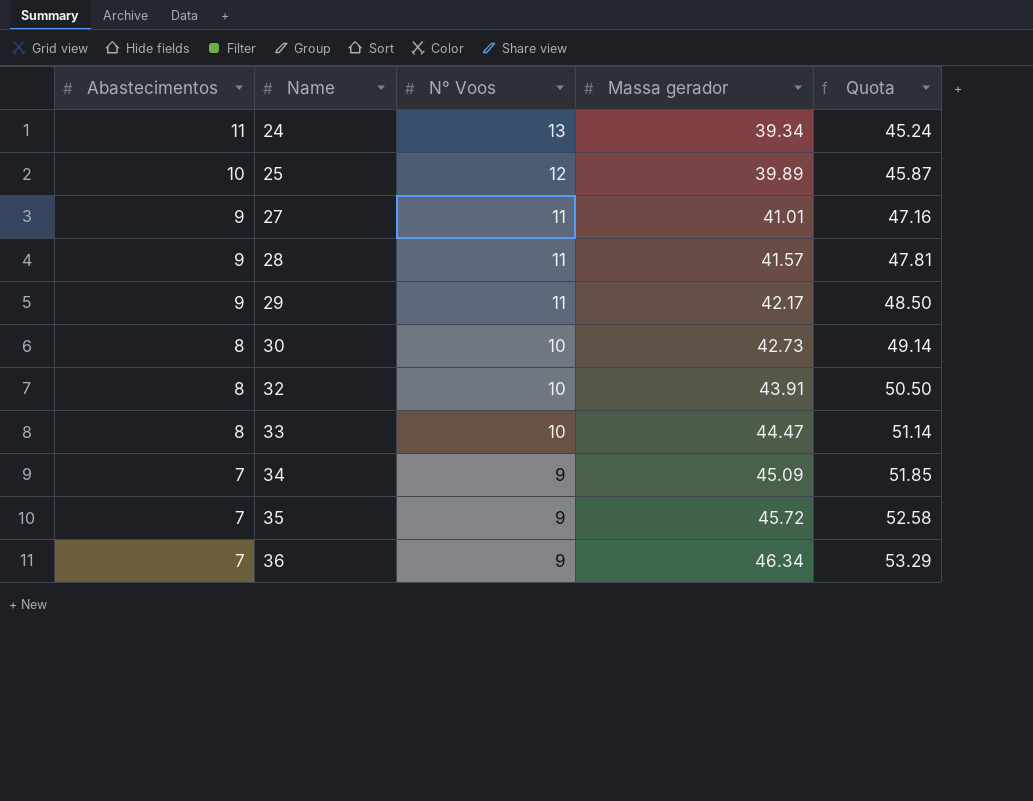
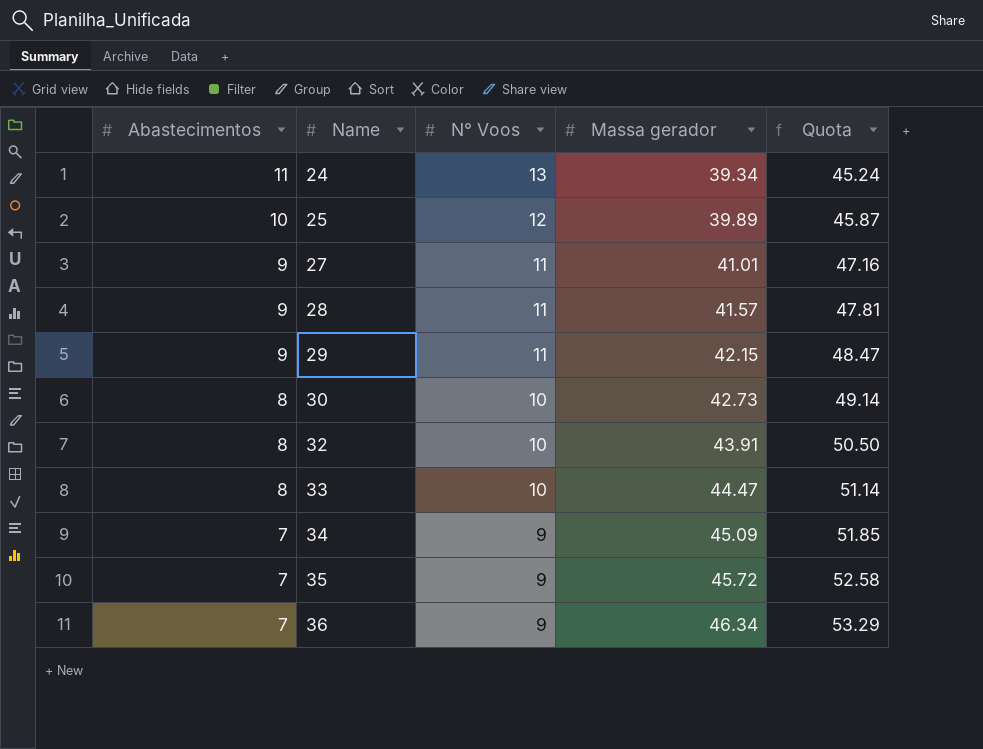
29 | Massa gerador: 42.17 -> 42.15
29 | Quota: 48.50 -> 48.47

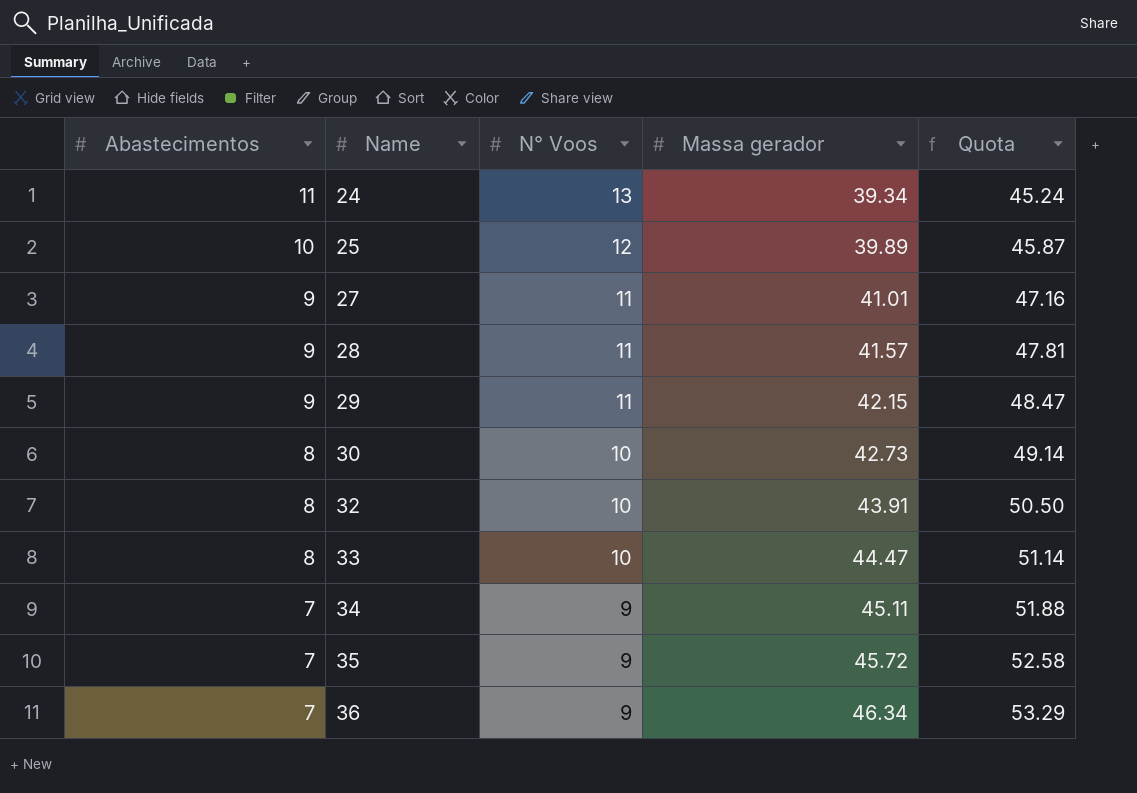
34 | Massa gerador: 45.09 -> 45.11
34 | Quota: 51.85 -> 51.88

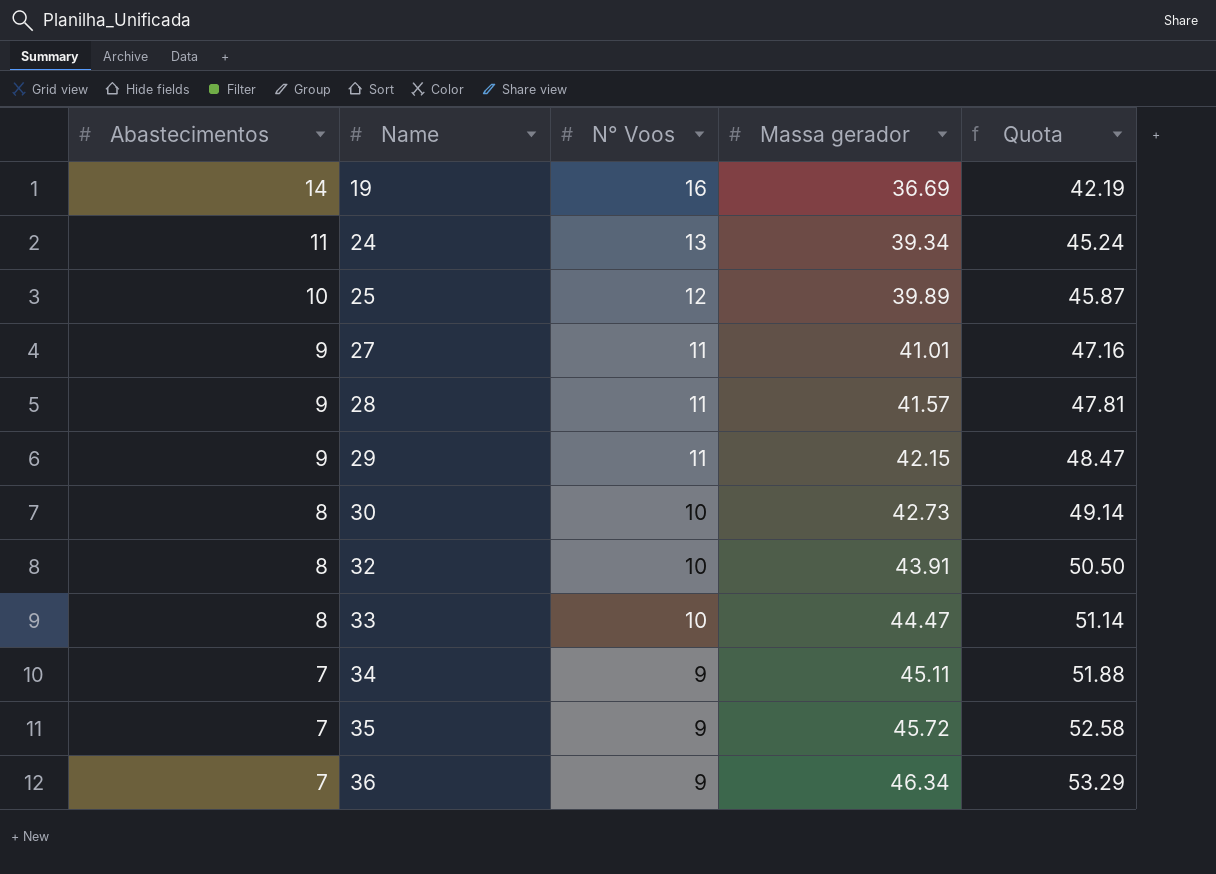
row 19: none -> 14 | 16 | 36.69 | 42.19

